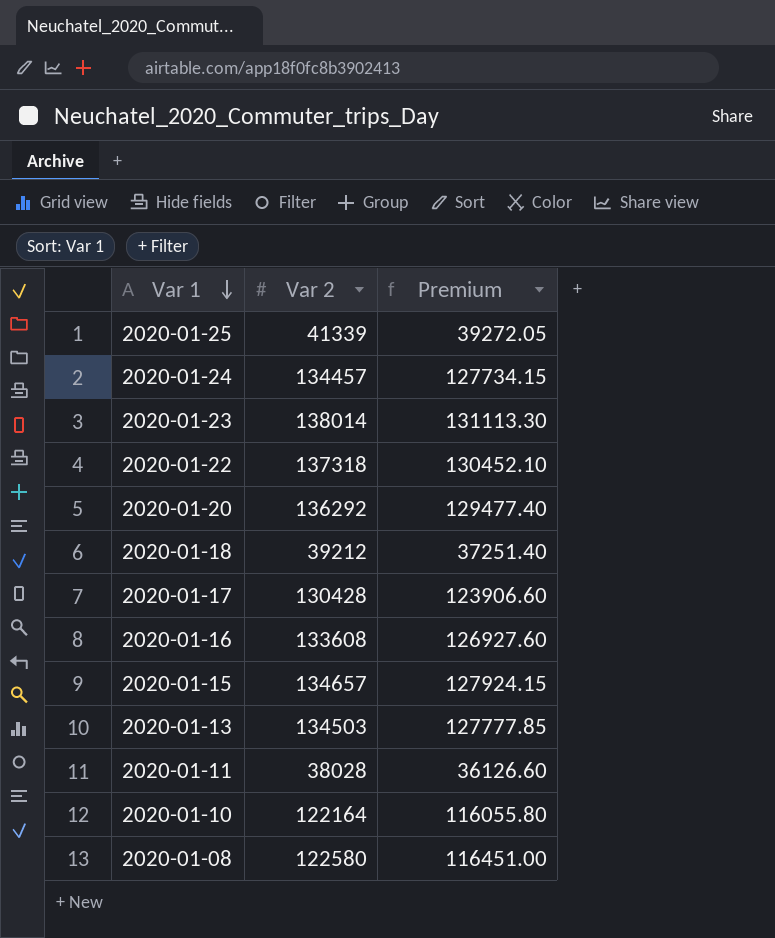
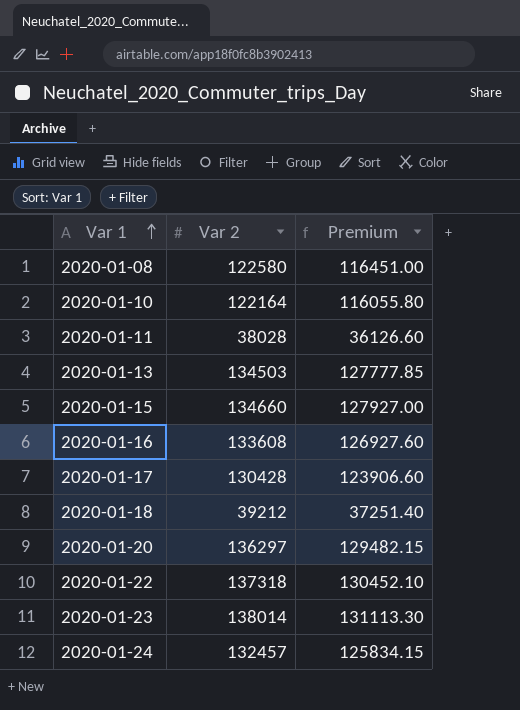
row order: Var 1 descending -> Var 1 ascending
row 2020-01-25: 41339 | 39272.05 -> none
2020-01-15 | Var 2: 134657 -> 134660
2020-01-15 | Premium: 127924.15 -> 127927.00
2020-01-20 | Var 2: 136292 -> 136297
2020-01-20 | Premium: 129477.40 -> 129482.15
2020-01-24 | Var 2: 134457 -> 132457
2020-01-24 | Premium: 127734.15 -> 125834.15

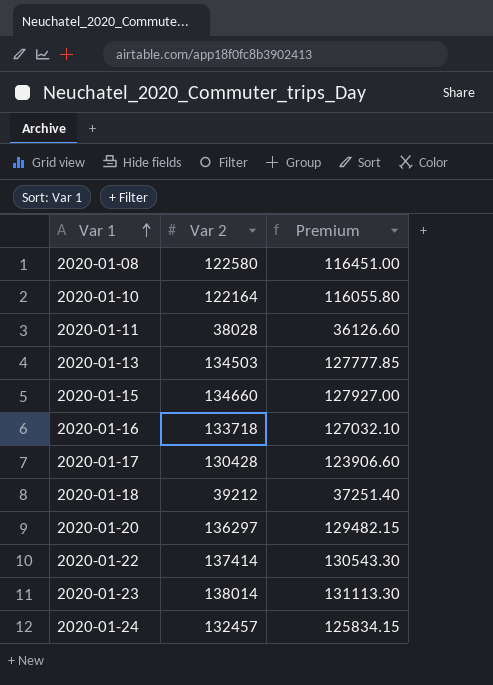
2020-01-16 | Var 2: 133608 -> 133718
2020-01-16 | Premium: 126927.60 -> 127032.10
2020-01-22 | Var 2: 137318 -> 137414
2020-01-22 | Premium: 130452.10 -> 130543.30

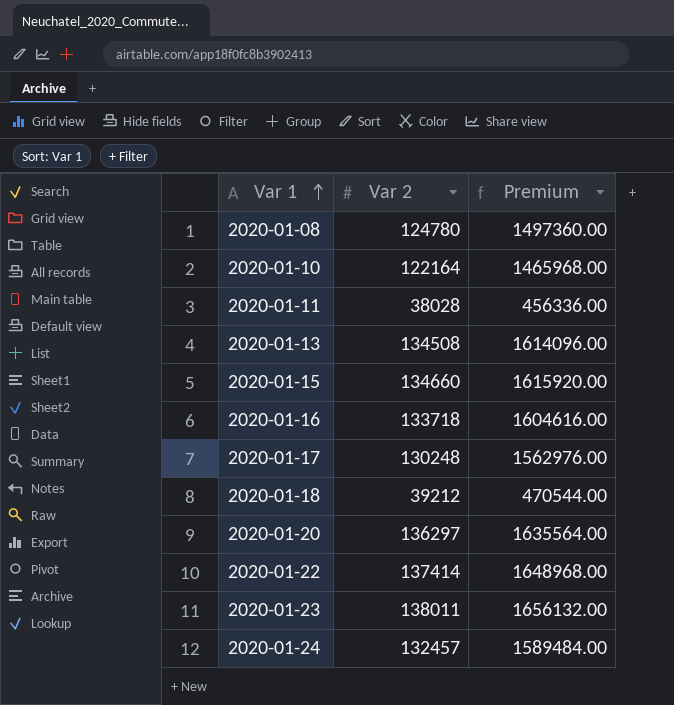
column Premium | formula: [Var 2] * 0.95 -> [Var 2] * 12
2020-01-08 | Var 2: 122580 -> 124780
2020-01-13 | Var 2: 134503 -> 134508
2020-01-17 | Var 2: 130428 -> 130248
2020-01-23 | Var 2: 138014 -> 138011

